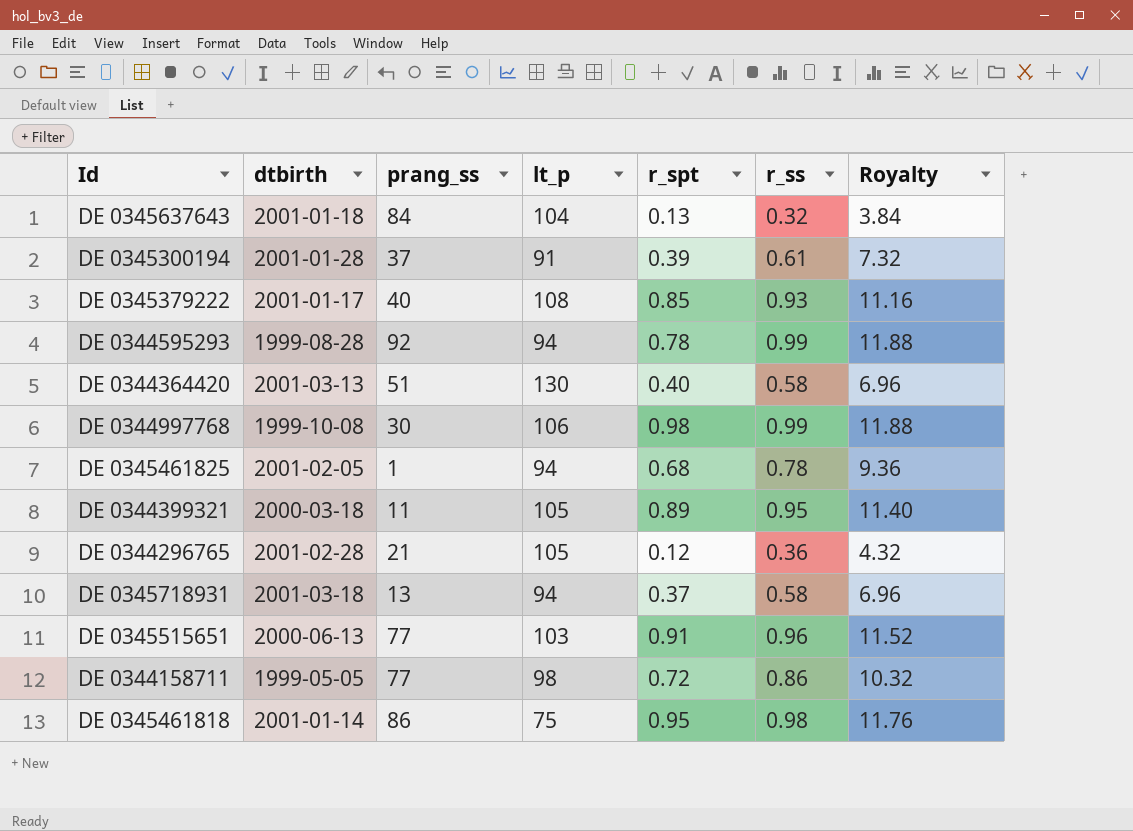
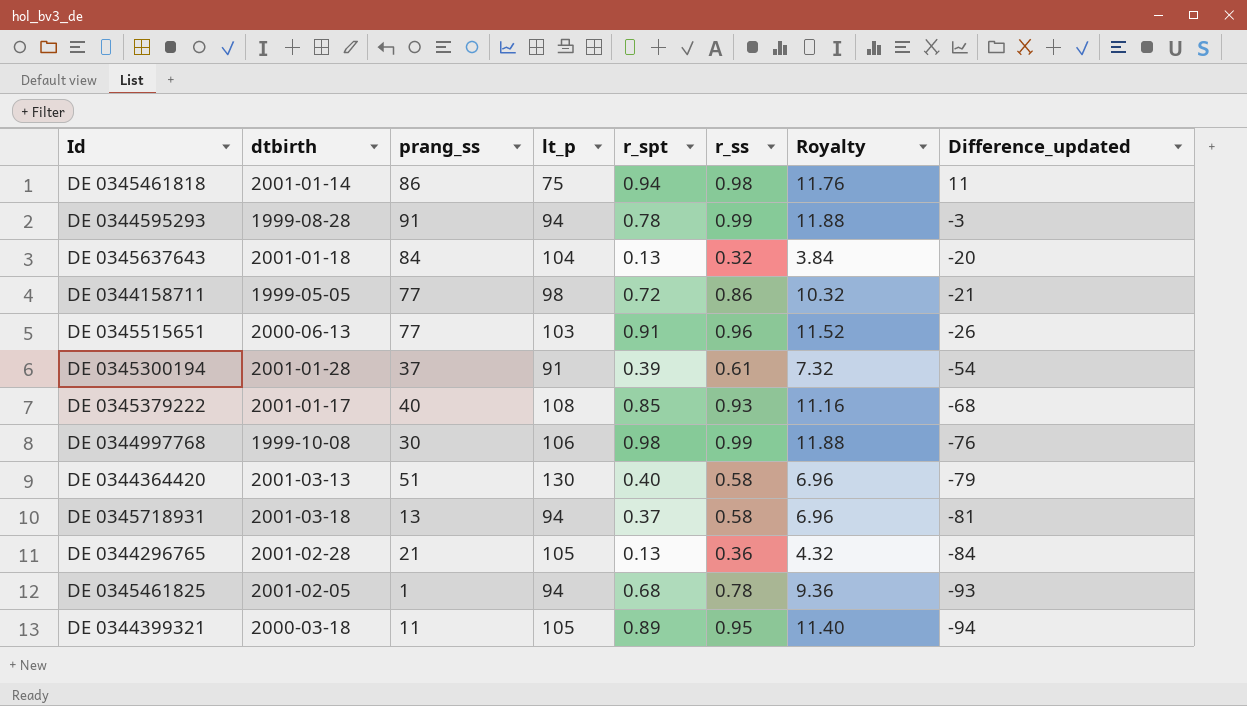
row order: none -> Difference_updated descending
column Difference_updated | formula: none -> [prang_ss] - [lt_p]
DE 0345461818 | r_spt: 0.95 -> 0.94
DE 0344595293 | prang_ss: 92 -> 91
DE 0344296765 | r_spt: 0.12 -> 0.13

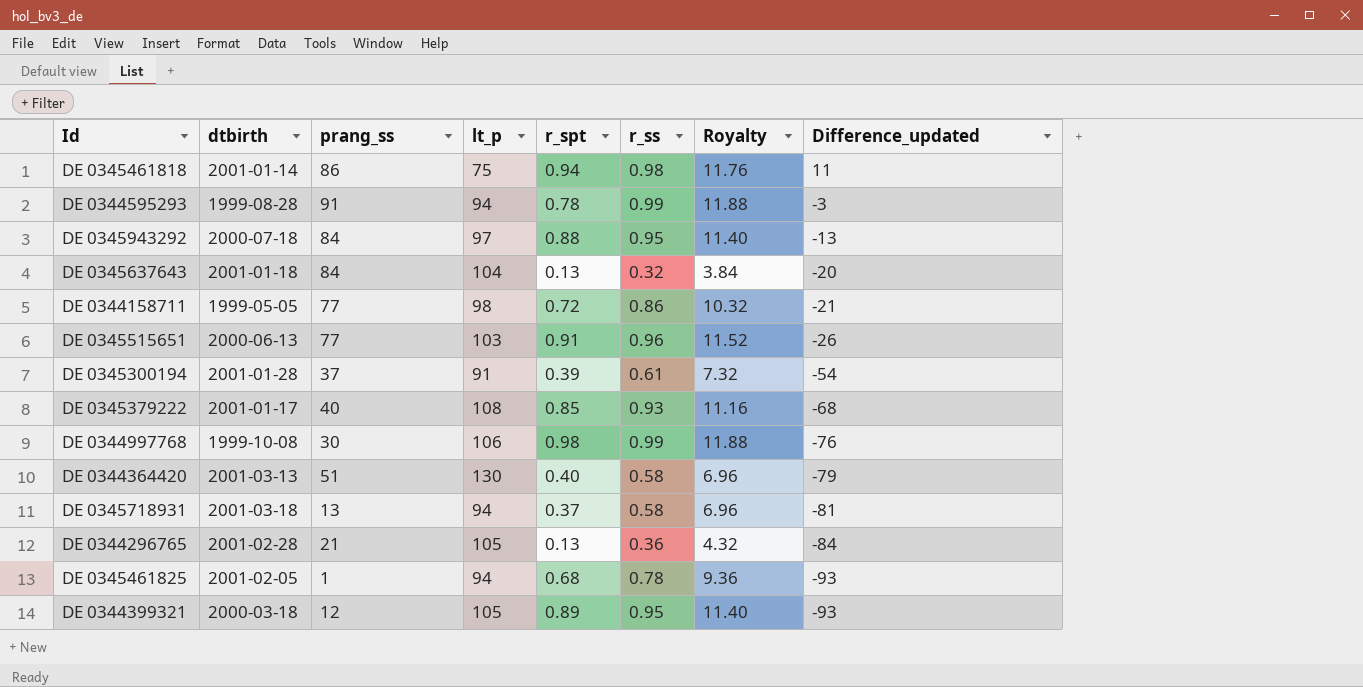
row DE 0345943292: none -> 2000-07-18 | 84 | 97 | 0.88 | 0.95 | 11.40 | -13
DE 0344399321 | prang_ss: 11 -> 12
DE 0344399321 | Difference_updated: -94 -> -93

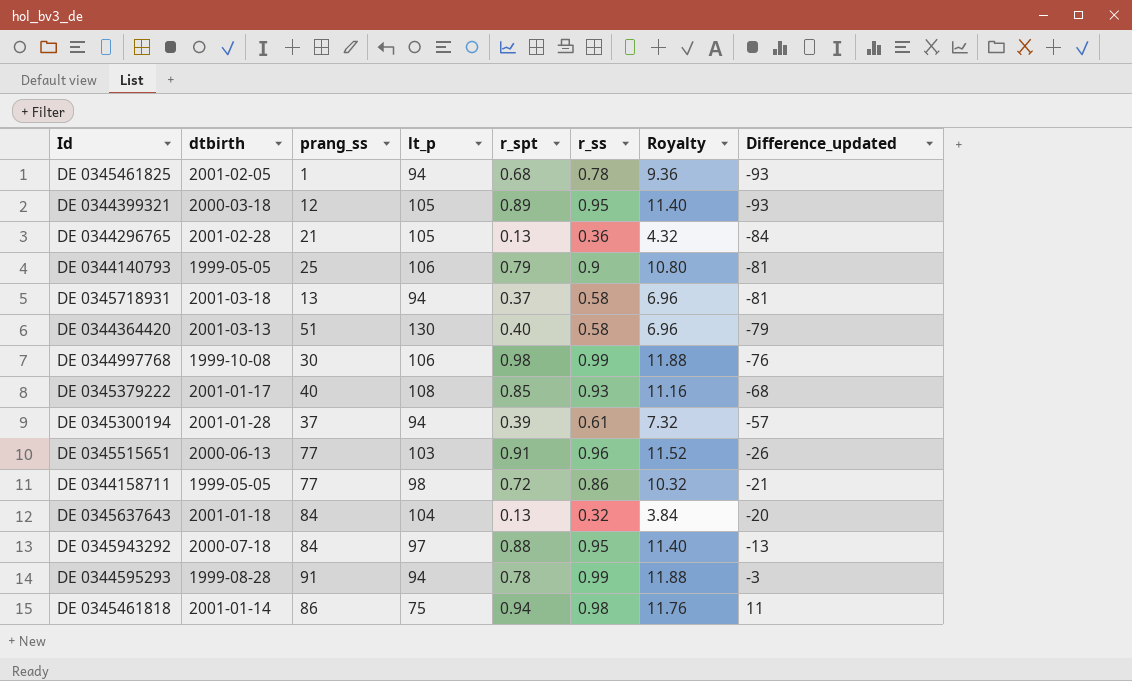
row order: Difference_updated descending -> Difference_updated ascending
row DE 0344140793: none -> 1999-05-05 | 25 | 106 | 0.79 | 0.9 | 10.80 | -81
DE 0345300194 | lt_p: 91 -> 94
DE 0345300194 | Difference_updated: -54 -> -57

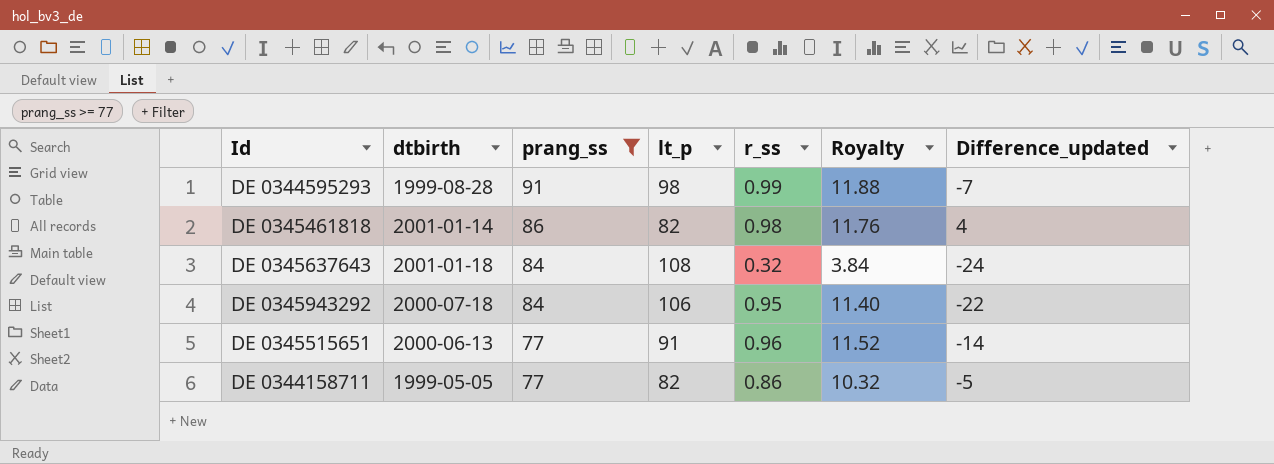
filter: none -> prang_ss >= 77
row order: Difference_updated ascending -> prang_ss descending
column r_spt | position: 5 -> none
DE 0344595293 | lt_p: 94 -> 98
DE 0344595293 | Difference_updated: -3 -> -7
DE 0345461818 | lt_p: 75 -> 82
DE 0345461818 | Difference_updated: 11 -> 4
DE 0345637643 | lt_p: 104 -> 108
DE 0345637643 | Difference_updated: -20 -> -24
DE 0345943292 | lt_p: 97 -> 106
DE 0345943292 | Difference_updated: -13 -> -22
DE 0345515651 | lt_p: 103 -> 91
DE 0345515651 | Difference_updated: -26 -> -14
DE 0344158711 | lt_p: 98 -> 82
DE 0344158711 | Difference_updated: -21 -> -5

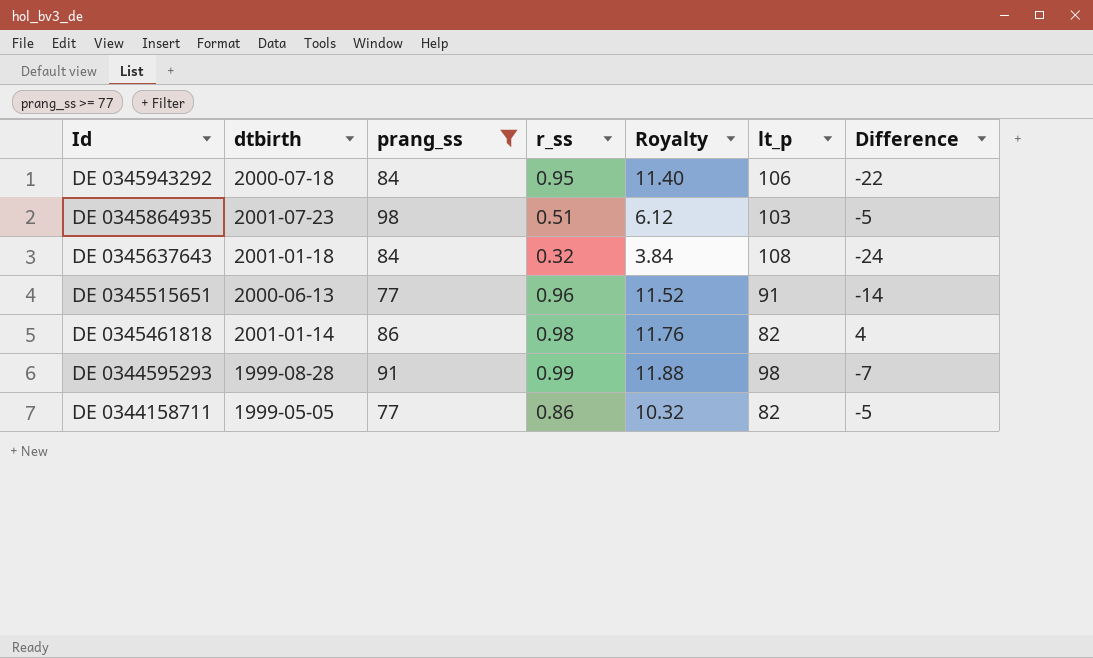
row order: prang_ss descending -> Id descending
column lt_p | position: 4 -> 6
column name: Difference_updated -> Difference
row DE 0345864935: none -> 2001-07-23 | 98 | 0.51 | 6.12 | 103 | -5

